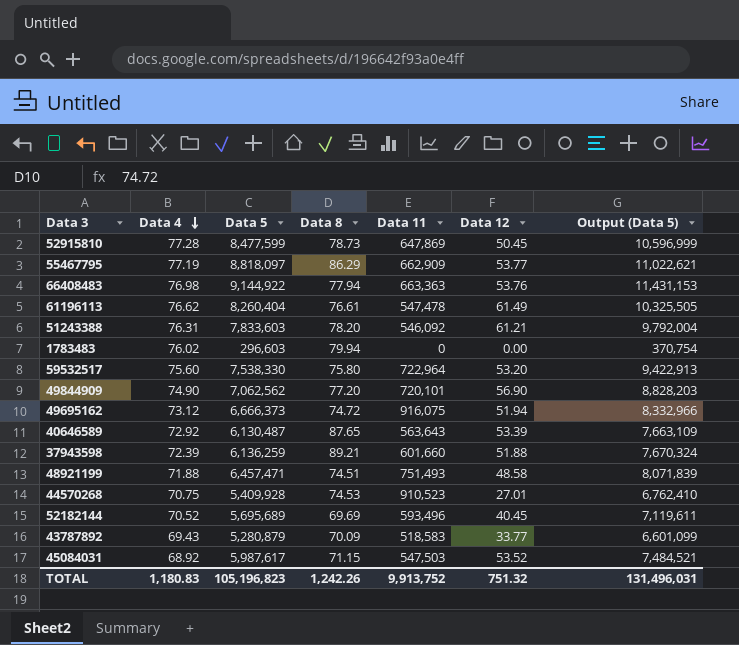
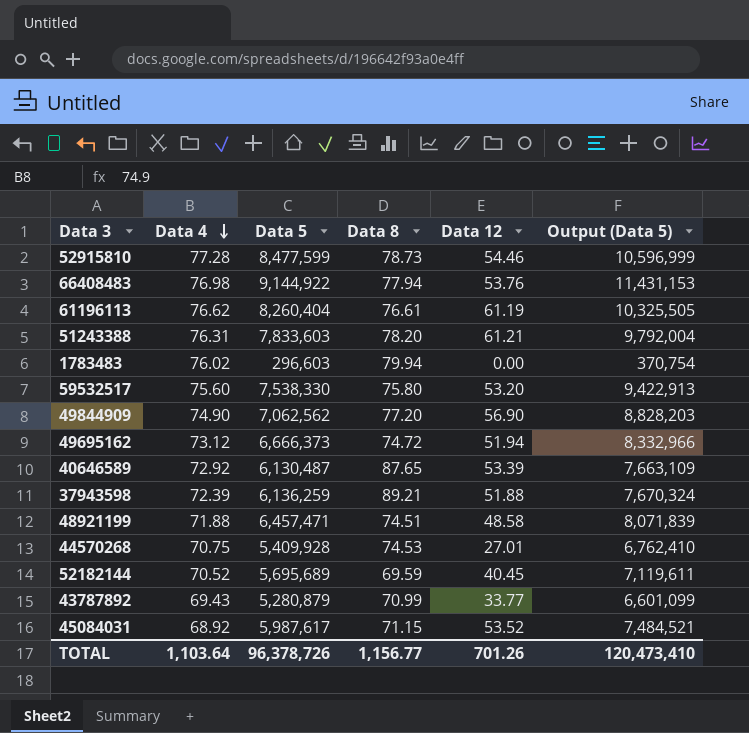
column Data 11 | position: 5 -> none
row 55467795: 77.19 | 8,818,097 | 86.29 | 662,909 | 53.77 | 11,022,621 -> none
52915810 | Data 12: 50.45 -> 54.46
61196113 | Data 12: 61.49 -> 61.19
52182144 | Data 8: 69.69 -> 69.59
43787892 | Data 8: 70.09 -> 70.99
TOTAL | Data 4: 1,180.83 -> 1,103.64
TOTAL | Data 5: 105,196,823 -> 96,378,726
TOTAL | Data 8: 1,242.26 -> 1,156.77
TOTAL | Data 12: 751.32 -> 701.26
TOTAL | Output (Data 5): 131,496,031 -> 120,473,410

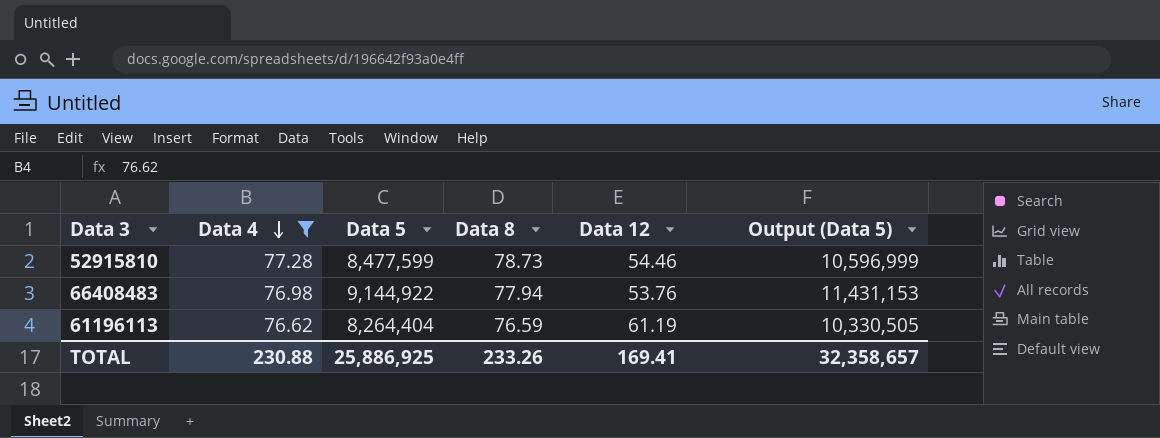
filter: none -> Data 4 >= 76.62
61196113 | Data 5: 8,260,404 -> 8,264,404
61196113 | Data 8: 76.61 -> 76.59
61196113 | Output (Data 5): 10,325,505 -> 10,330,505
TOTAL | Data 4: 1,103.64 -> 230.88
TOTAL | Data 5: 96,378,726 -> 25,886,925
TOTAL | Data 8: 1,156.77 -> 233.26
TOTAL | Data 12: 701.26 -> 169.41
TOTAL | Output (Data 5): 120,473,410 -> 32,358,657

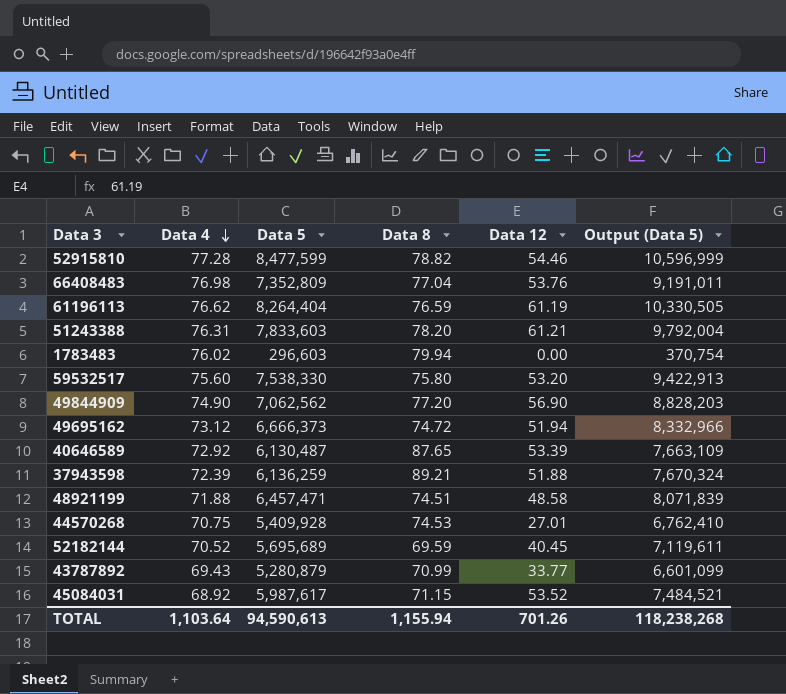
filter: Data 4 >= 76.62 -> none
52915810 | Data 8: 78.73 -> 78.82
66408483 | Data 5: 9,144,922 -> 7,352,809
66408483 | Data 8: 77.94 -> 77.04
66408483 | Output (Data 5): 11,431,153 -> 9,191,011
TOTAL | Data 4: 230.88 -> 1,103.64
TOTAL | Data 5: 25,886,925 -> 94,590,613
TOTAL | Data 8: 233.26 -> 1,155.94
TOTAL | Data 12: 169.41 -> 701.26
TOTAL | Output (Data 5): 32,358,657 -> 118,238,268

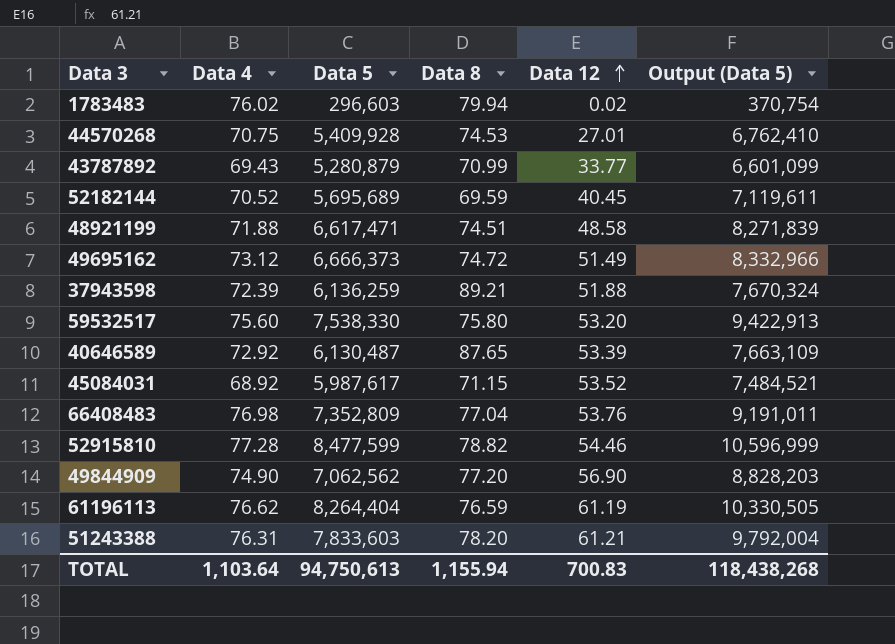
row order: Data 4 descending -> Data 12 ascending
1783483 | Data 12: 0.00 -> 0.02
48921199 | Data 5: 6,457,471 -> 6,617,471
48921199 | Output (Data 5): 8,071,839 -> 8,271,839
49695162 | Data 12: 51.94 -> 51.49
TOTAL | Data 5: 94,590,613 -> 94,750,613
TOTAL | Data 12: 701.26 -> 700.83
TOTAL | Output (Data 5): 118,238,268 -> 118,438,268

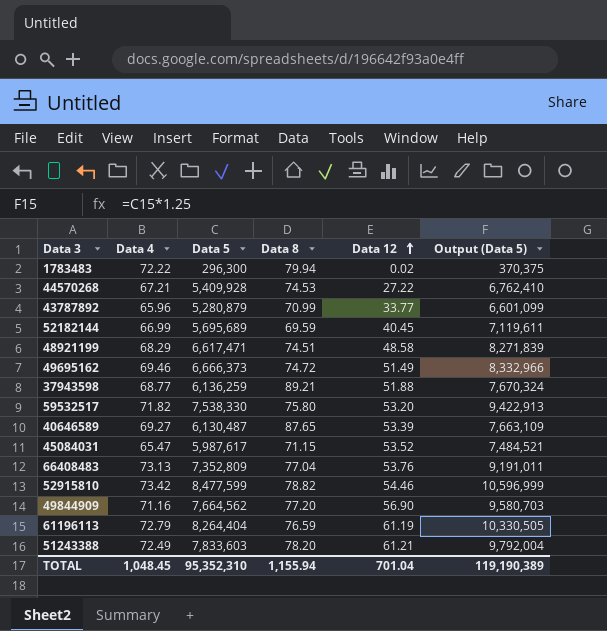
1783483 | Data 4: 76.02 -> 72.22
1783483 | Data 5: 296,603 -> 296,300
1783483 | Output (Data 5): 370,754 -> 370,375
44570268 | Data 4: 70.75 -> 67.21
44570268 | Data 12: 27.01 -> 27.22
43787892 | Data 4: 69.43 -> 65.96
52182144 | Data 4: 70.52 -> 66.99
48921199 | Data 4: 71.88 -> 68.29
49695162 | Data 4: 73.12 -> 69.46
37943598 | Data 4: 72.39 -> 68.77
59532517 | Data 4: 75.60 -> 71.82
40646589 | Data 4: 72.92 -> 69.27
45084031 | Data 4: 68.92 -> 65.47
66408483 | Data 4: 76.98 -> 73.13
52915810 | Data 4: 77.28 -> 73.42
49844909 | Data 4: 74.90 -> 71.16
49844909 | Data 5: 7,062,562 -> 7,664,562
49844909 | Output (Data 5): 8,828,203 -> 9,580,703
61196113 | Data 4: 76.62 -> 72.79
51243388 | Data 4: 76.31 -> 72.49
TOTAL | Data 4: 1,103.64 -> 1,048.45
TOTAL | Data 5: 94,750,613 -> 95,352,310
TOTAL | Data 12: 700.83 -> 701.04
TOTAL | Output (Data 5): 118,438,268 -> 119,190,389

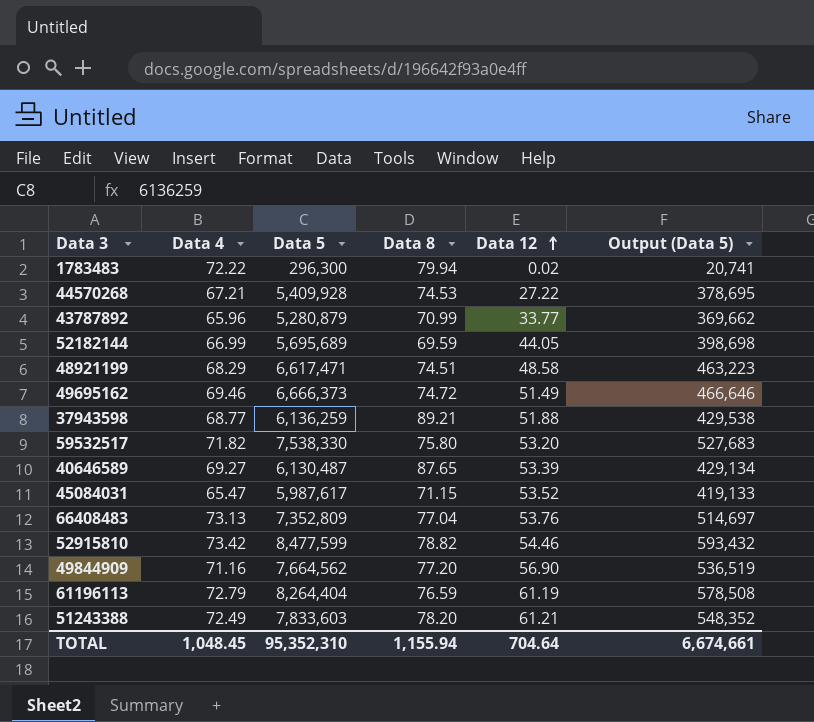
column Output (Data 5) | formula: [Data 5] * 1.25 -> [Data 5] * 0.07
52182144 | Data 12: 40.45 -> 44.05
TOTAL | Data 12: 701.04 -> 704.64
TOTAL | Output (Data 5): 119,190,389 -> 6,674,661

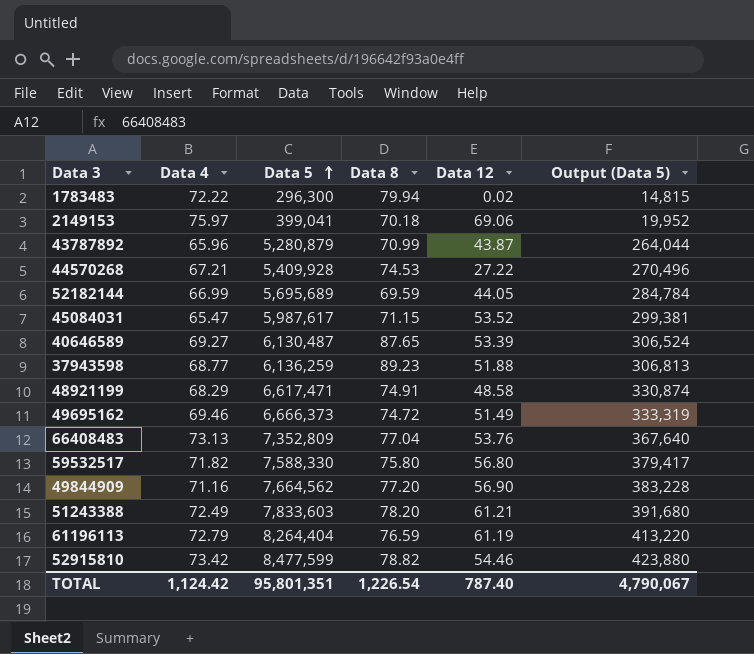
row order: Data 12 ascending -> Data 5 ascending
column Output (Data 5) | formula: [Data 5] * 0.07 -> [Data 5] * 0.05
row 2149153: none -> 75.97 | 399,041 | 70.18 | 69.06 | 19,952
43787892 | Data 12: 33.77 -> 43.87
37943598 | Data 8: 89.21 -> 89.23
48921199 | Data 8: 74.51 -> 74.91
59532517 | Data 5: 7,538,330 -> 7,588,330
59532517 | Data 12: 53.20 -> 56.80
TOTAL | Data 4: 1,048.45 -> 1,124.42
TOTAL | Data 5: 95,352,310 -> 95,801,351
TOTAL | Data 8: 1,155.94 -> 1,226.54
TOTAL | Data 12: 704.64 -> 787.40
TOTAL | Output (Data 5): 6,674,661 -> 4,790,067

